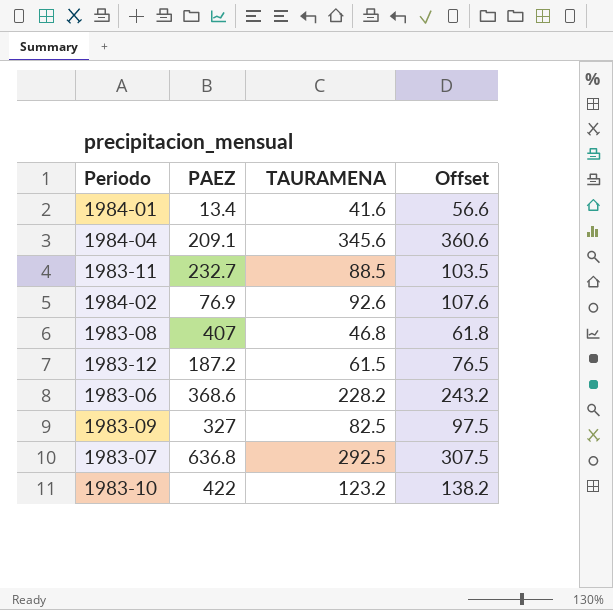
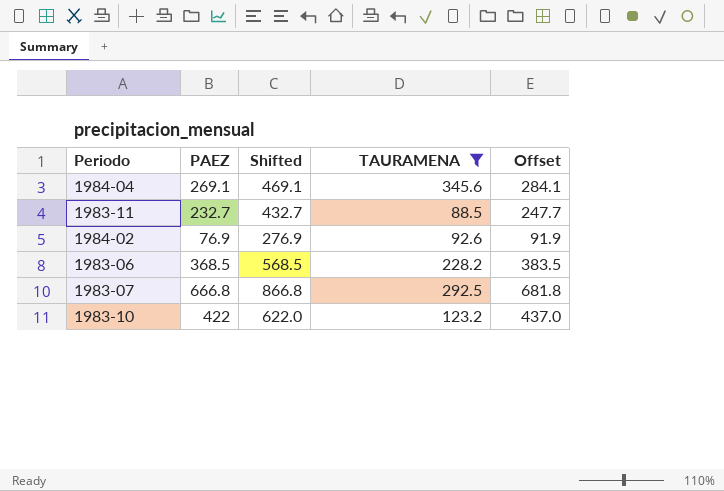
filter: none -> TAURAMENA >= 88.5
column Shifted | formula: none -> [PAEZ] + 200
column Offset | formula: [TAURAMENA] + 15 -> [PAEZ] + 15
1984-04 | PAEZ: 209.1 -> 269.1
1983-06 | PAEZ: 368.6 -> 368.5
1983-07 | PAEZ: 636.8 -> 666.8

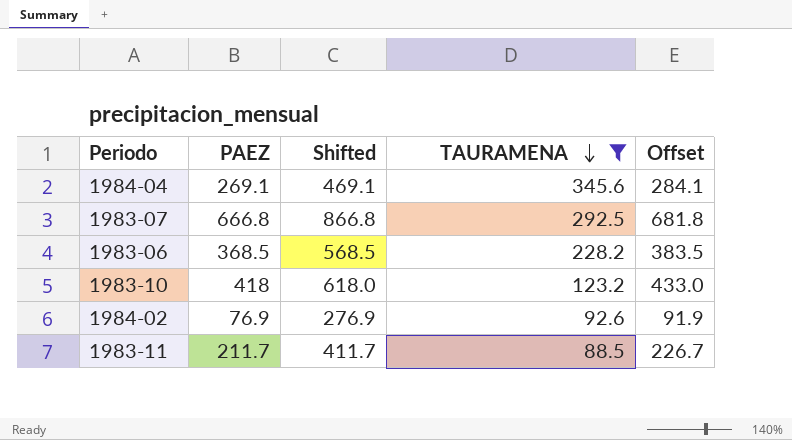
row order: none -> TAURAMENA descending
1983-10 | PAEZ: 422 -> 418
1983-10 | Shifted: 622.0 -> 618.0
1983-10 | Offset: 437.0 -> 433.0
1983-11 | PAEZ: 232.7 -> 211.7
1983-11 | Shifted: 432.7 -> 411.7
1983-11 | Offset: 247.7 -> 226.7

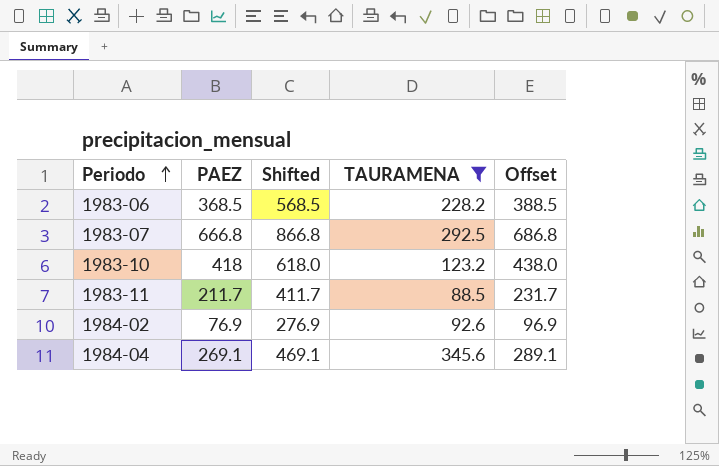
row order: TAURAMENA descending -> Periodo ascending
column Offset | formula: [PAEZ] + 15 -> [PAEZ] + 20

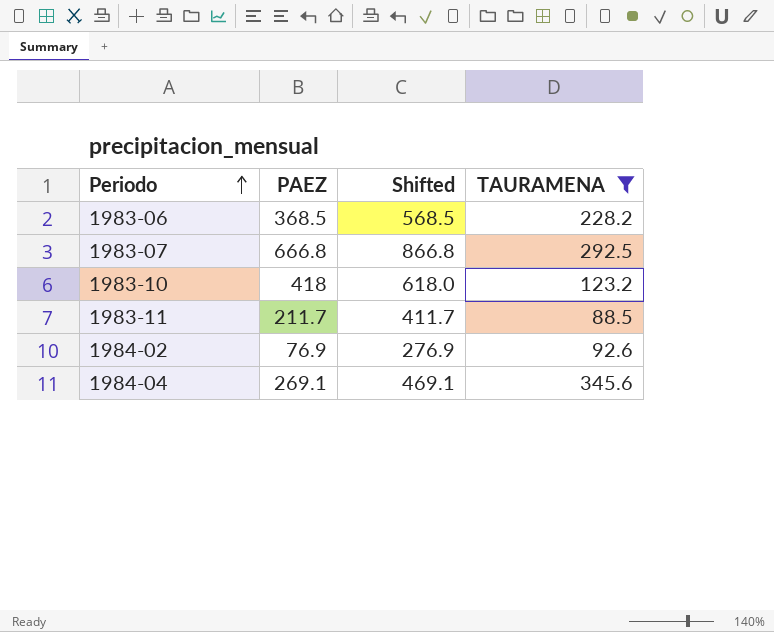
column Offset | formula: [PAEZ] + 20 -> none

